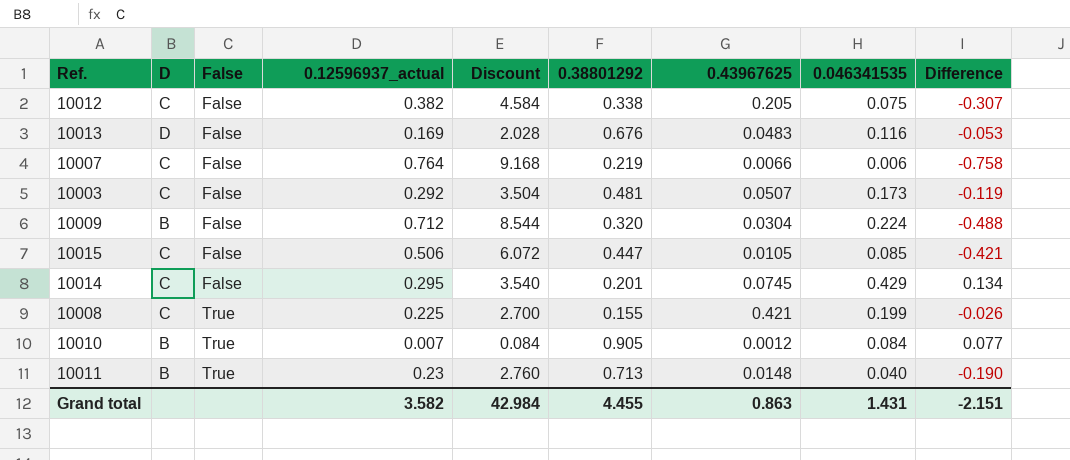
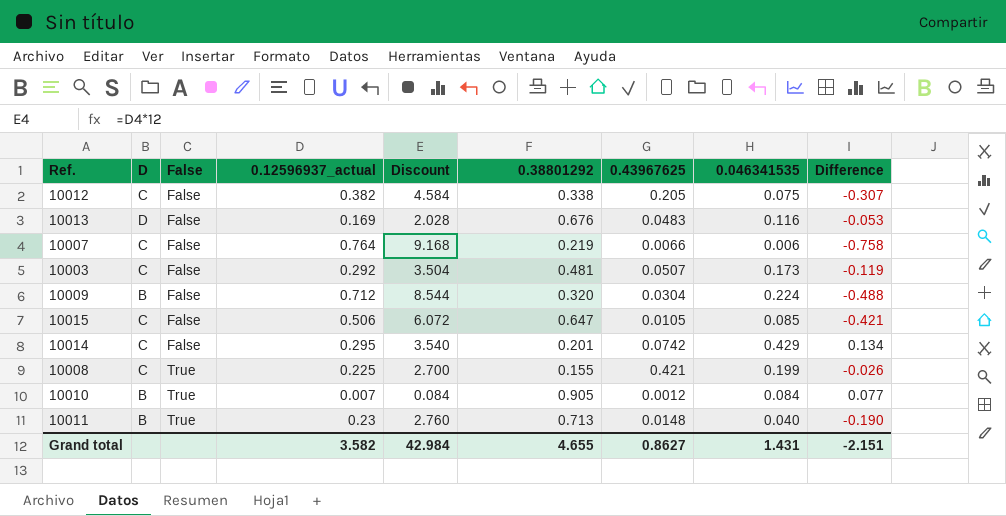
10015 | 0.38801292: 0.447 -> 0.647
10014 | 0.43967625: 0.0745 -> 0.0742
Grand total | 0.38801292: 4.455 -> 4.655
Grand total | 0.43967625: 0.863 -> 0.8627

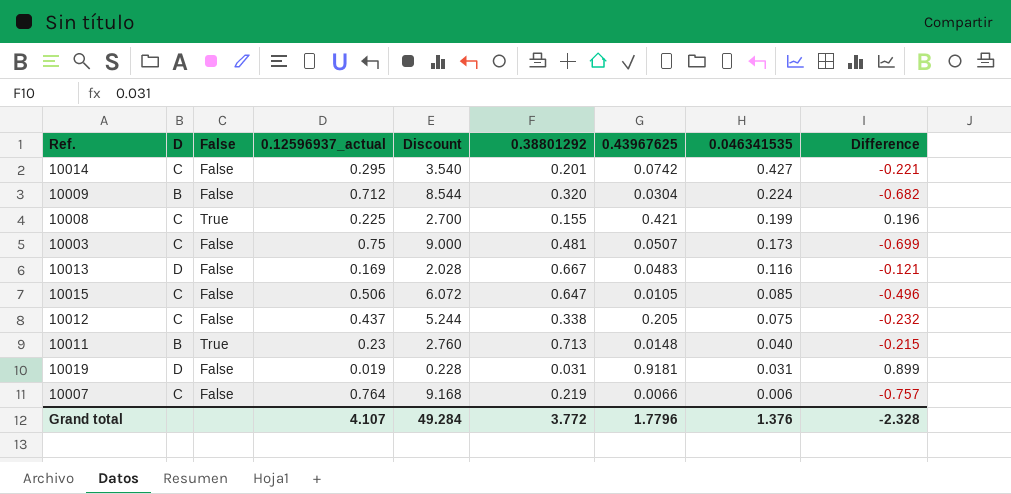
row order: False ascending -> 0.046341535 descending
column Difference | formula: [0.046341535] - [0.12596937_actual] -> [0.43967625] - [0.12596937_actual]
row 10010: B | True | 0.007 | 0.084 | 0.905 | 0.0012 | 0.084 | 0.077 -> none
10014 | 0.046341535: 0.429 -> 0.427
10003 | 0.12596937_actual: 0.292 -> 0.75
10003 | Discount: 3.504 -> 9.000
10013 | 0.38801292: 0.676 -> 0.667
10012 | 0.12596937_actual: 0.382 -> 0.437
10012 | Discount: 4.584 -> 5.244
row 10019: none -> D | False | 0.019 | 0.228 | 0.031 | 0.9181 | 0.031 | 0.899
Grand total | 0.12596937_actual: 3.582 -> 4.107
Grand total | Discount: 42.984 -> 49.284
Grand total | 0.38801292: 4.655 -> 3.772
Grand total | 0.43967625: 0.8627 -> 1.7796
Grand total | 0.046341535: 1.431 -> 1.376
Grand total | Difference: -2.151 -> -2.328

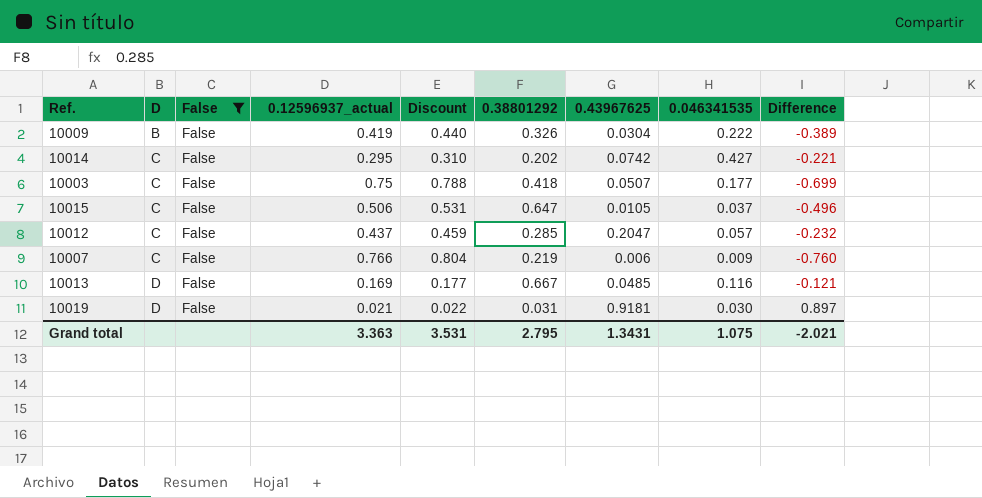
filter: none -> False = False
row order: 0.046341535 descending -> D ascending
column Discount | formula: [0.12596937_actual] * 12 -> [0.12596937_actual] * 1.05
10009 | 0.12596937_actual: 0.712 -> 0.419
10009 | 0.38801292: 0.320 -> 0.326
10009 | 0.046341535: 0.224 -> 0.222
10009 | Difference: -0.682 -> -0.389
10014 | 0.38801292: 0.201 -> 0.202
10003 | 0.38801292: 0.481 -> 0.418
10003 | 0.046341535: 0.173 -> 0.177
10015 | 0.046341535: 0.085 -> 0.037
10012 | 0.38801292: 0.338 -> 0.285
10012 | 0.43967625: 0.205 -> 0.2047
10012 | 0.046341535: 0.075 -> 0.057
10007 | 0.12596937_actual: 0.764 -> 0.766
10007 | 0.43967625: 0.0066 -> 0.006
10007 | 0.046341535: 0.006 -> 0.009
10007 | Difference: -0.757 -> -0.760
10013 | 0.43967625: 0.0483 -> 0.0485
10019 | 0.12596937_actual: 0.019 -> 0.021
10019 | 0.046341535: 0.031 -> 0.030
10019 | Difference: 0.899 -> 0.897
Grand total | 0.12596937_actual: 4.107 -> 3.363
Grand total | Discount: 49.284 -> 3.531
Grand total | 0.38801292: 3.772 -> 2.795
Grand total | 0.43967625: 1.7796 -> 1.3431
Grand total | 0.046341535: 1.376 -> 1.075
Grand total | Difference: -2.328 -> -2.021

